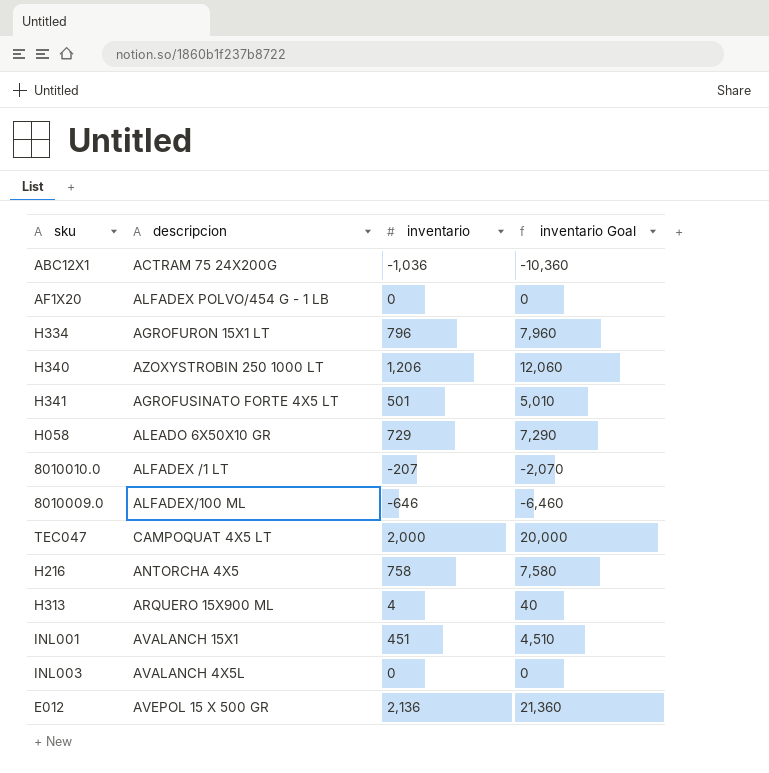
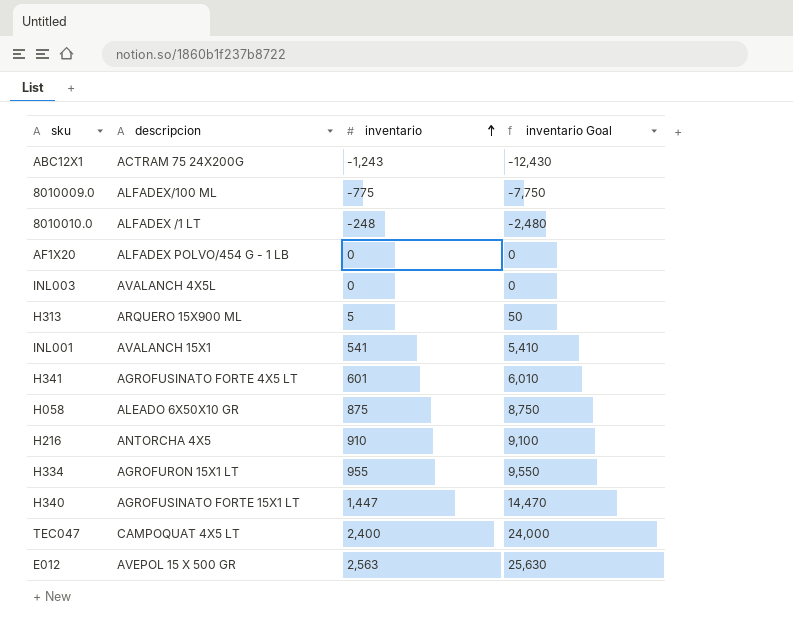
row order: none -> inventario ascending
ABC12X1 | inventario: -1,036 -> -1,243
ABC12X1 | inventario Goal: -10,360 -> -12,430
8010009.0 | inventario: -646 -> -775
8010009.0 | inventario Goal: -6,460 -> -7,750
8010010.0 | inventario: -207 -> -248
8010010.0 | inventario Goal: -2,070 -> -2,480
H313 | inventario: 4 -> 5
H313 | inventario Goal: 40 -> 50
INL001 | inventario: 451 -> 541
INL001 | inventario Goal: 4,510 -> 5,410
H341 | inventario: 501 -> 601
H341 | inventario Goal: 5,010 -> 6,010
H058 | inventario: 729 -> 875
H058 | inventario Goal: 7,290 -> 8,750
H216 | inventario: 758 -> 910
H216 | inventario Goal: 7,580 -> 9,100
H334 | inventario: 796 -> 955
H334 | inventario Goal: 7,960 -> 9,550
H340 | descripcion: AZOXYSTROBIN 250 1000 LT -> AGROFUSINATO FORTE 15X1 LT
H340 | inventario: 1,206 -> 1,447
H340 | inventario Goal: 12,060 -> 14,470
TEC047 | inventario: 2,000 -> 2,400
TEC047 | inventario Goal: 20,000 -> 24,000
E012 | inventario: 2,136 -> 2,563
E012 | inventario Goal: 21,360 -> 25,630

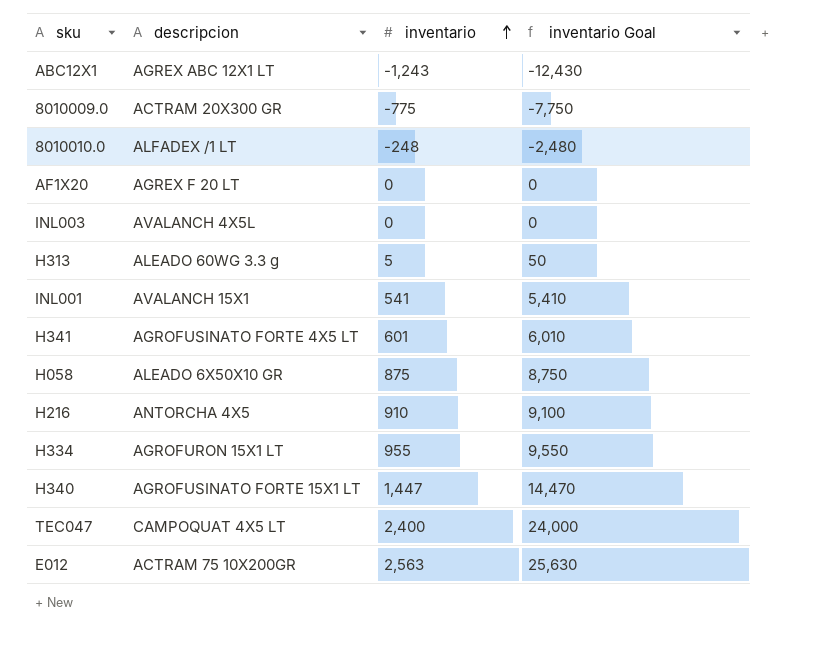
ABC12X1 | descripcion: ACTRAM 75 24X200G -> AGREX ABC 12X1 LT
8010009.0 | descripcion: ALFADEX/100 ML -> ACTRAM 20X300 GR
AF1X20 | descripcion: ALFADEX POLVO/454 G - 1 LB -> AGREX F 20 LT
H313 | descripcion: ARQUERO 15X900 ML -> ALEADO 60WG 3.3 g
E012 | descripcion: AVEPOL 15 X 500 GR -> ACTRAM 75 10X200GR

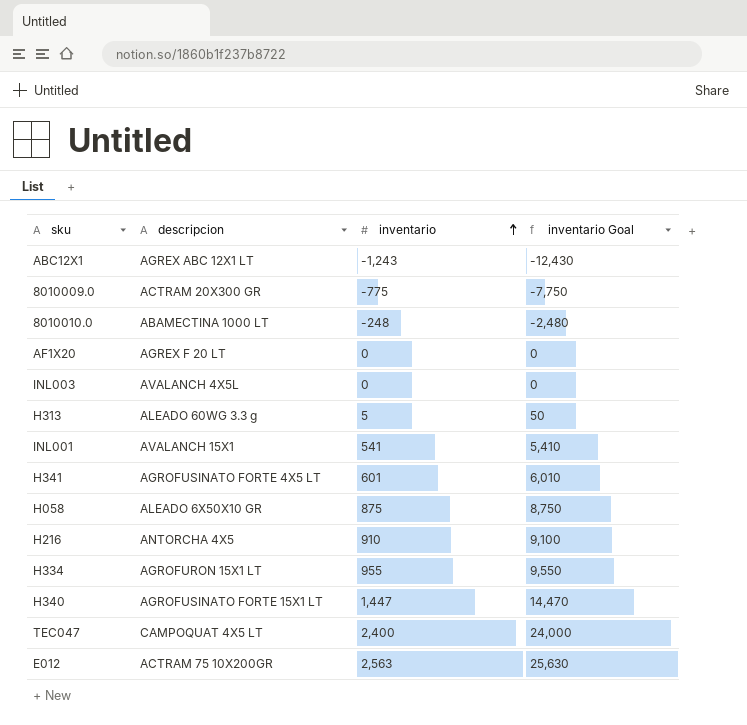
8010010.0 | descripcion: ALFADEX /1 LT -> ABAMECTINA 1000 LT

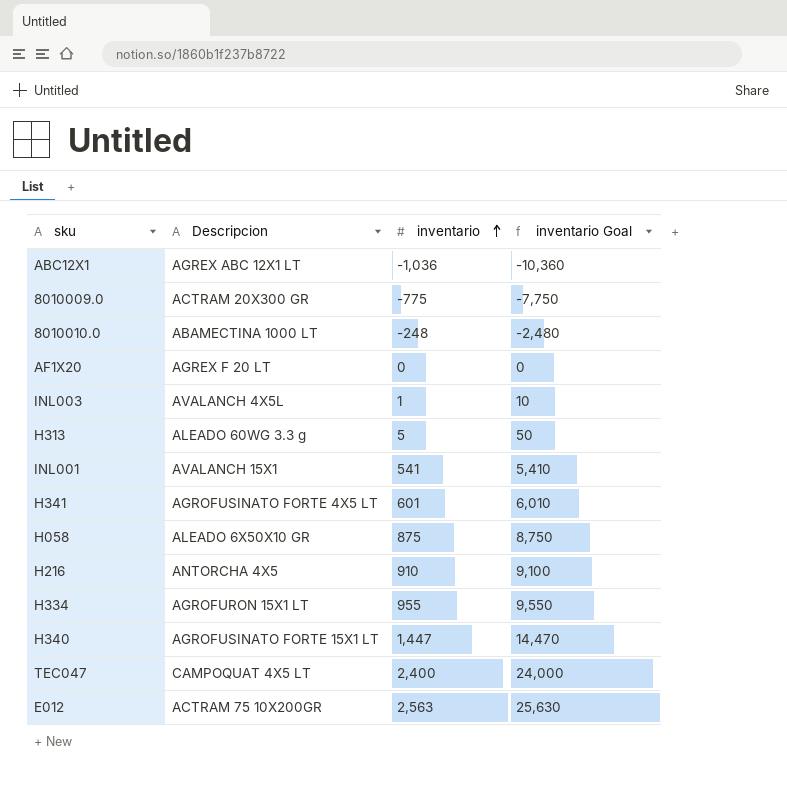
column name: descripcion -> Descripcion
ABC12X1 | inventario: -1,243 -> -1,036
ABC12X1 | inventario Goal: -12,430 -> -10,360
INL003 | inventario: 0 -> 1
INL003 | inventario Goal: 0 -> 10

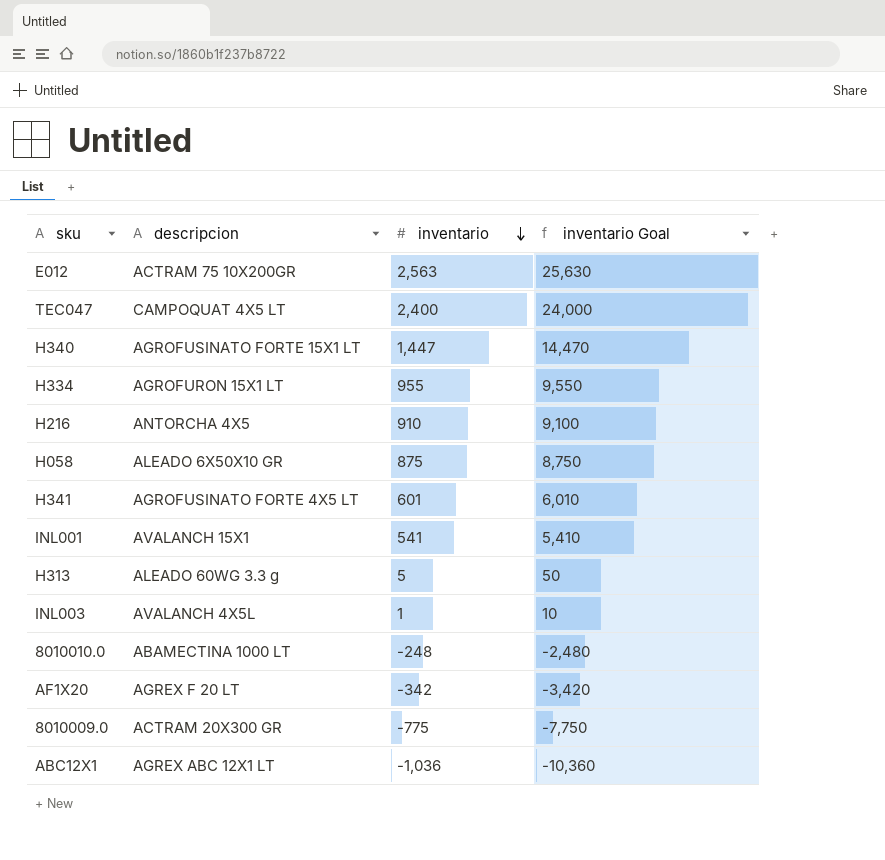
row order: inventario ascending -> inventario descending
column name: Descripcion -> descripcion
AF1X20 | inventario: 0 -> -342
AF1X20 | inventario Goal: 0 -> -3,420

